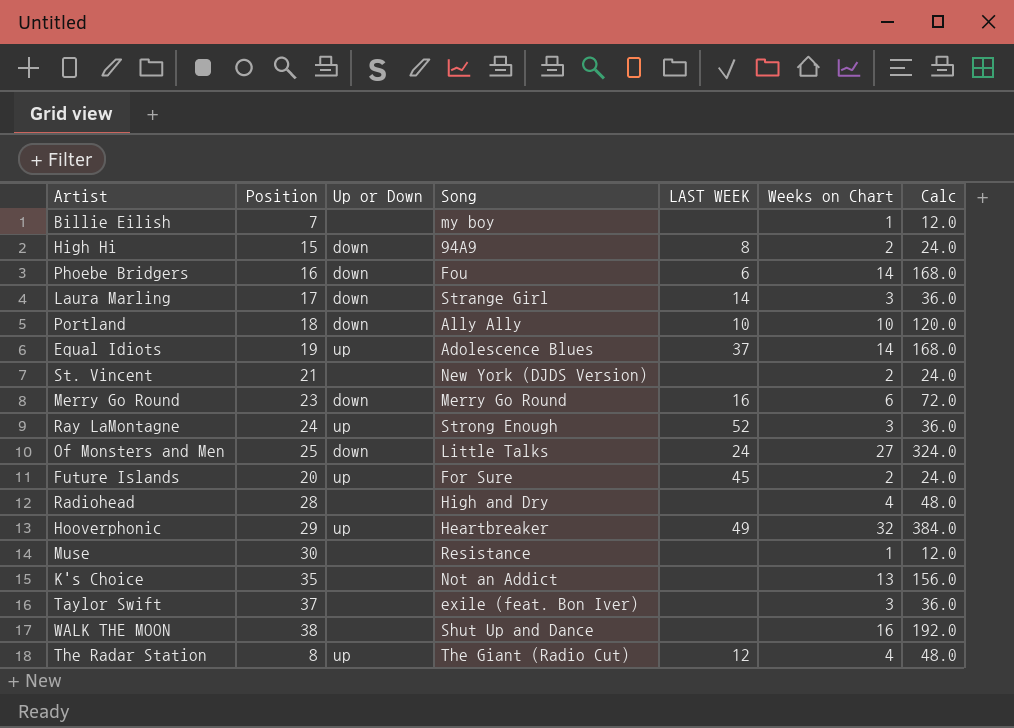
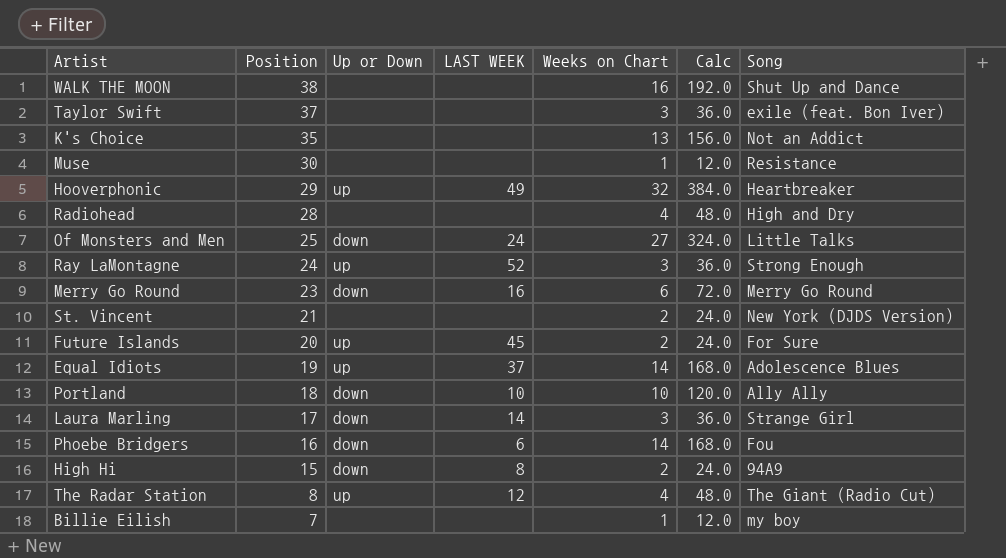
row order: none -> Position descending
column Song | position: 4 -> 7

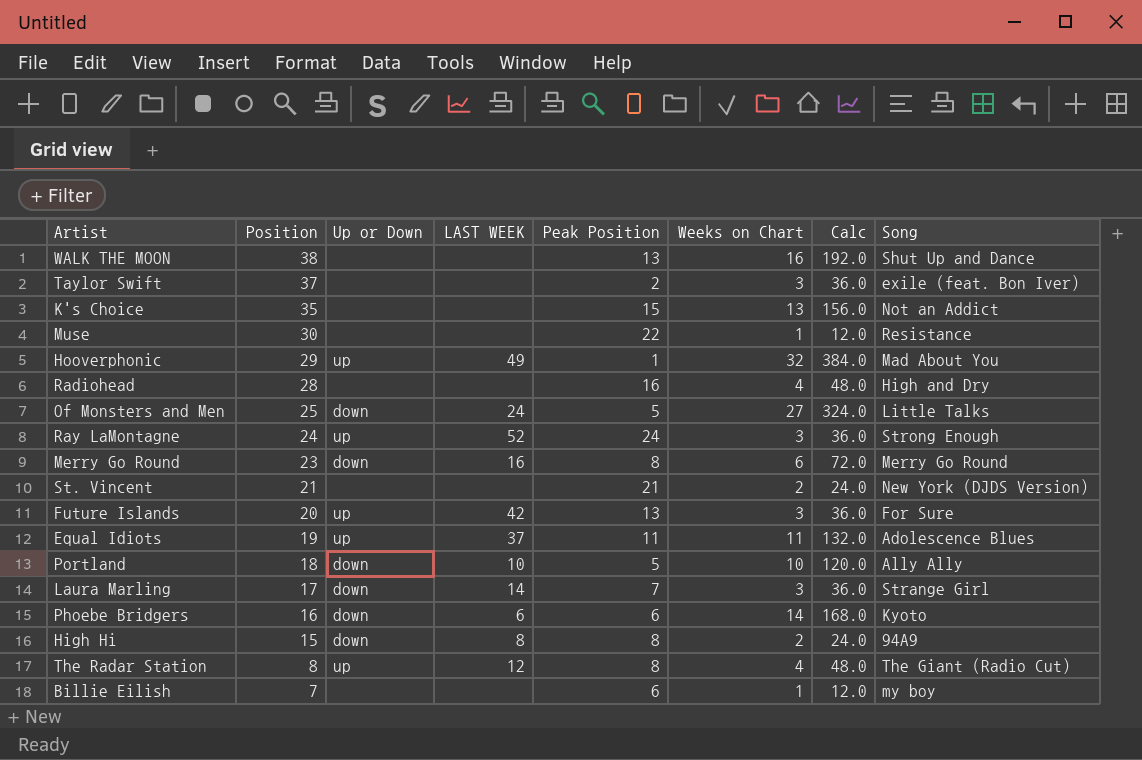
column Peak Position | position: none -> 5
Hooverphonic | Song: Heartbreaker -> Mad About You
Future Islands | LAST WEEK: 45 -> 42
Future Islands | Weeks on Chart: 2 -> 3
Future Islands | Calc: 24.0 -> 36.0
Equal Idiots | Weeks on Chart: 14 -> 11
Equal Idiots | Calc: 168.0 -> 132.0
Phoebe Bridgers | Song: Fou -> Kyoto

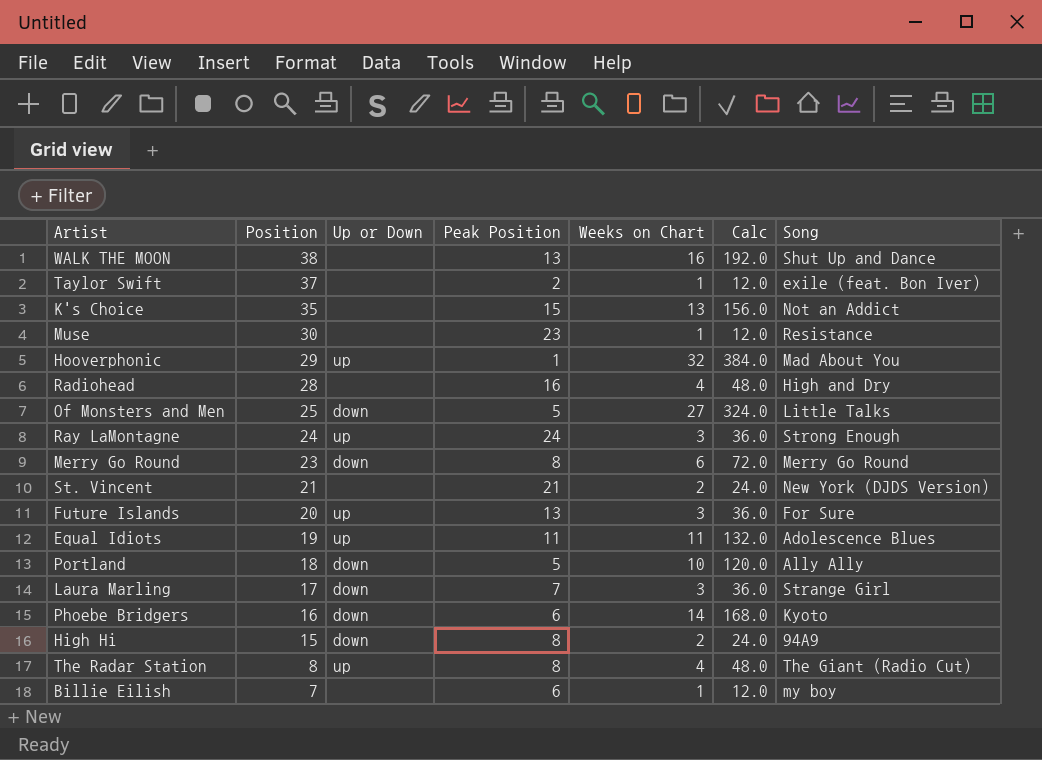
column LAST WEEK | position: 4 -> none
Taylor Swift | Weeks on Chart: 3 -> 1
Taylor Swift | Calc: 36.0 -> 12.0
Muse | Peak Position: 22 -> 23

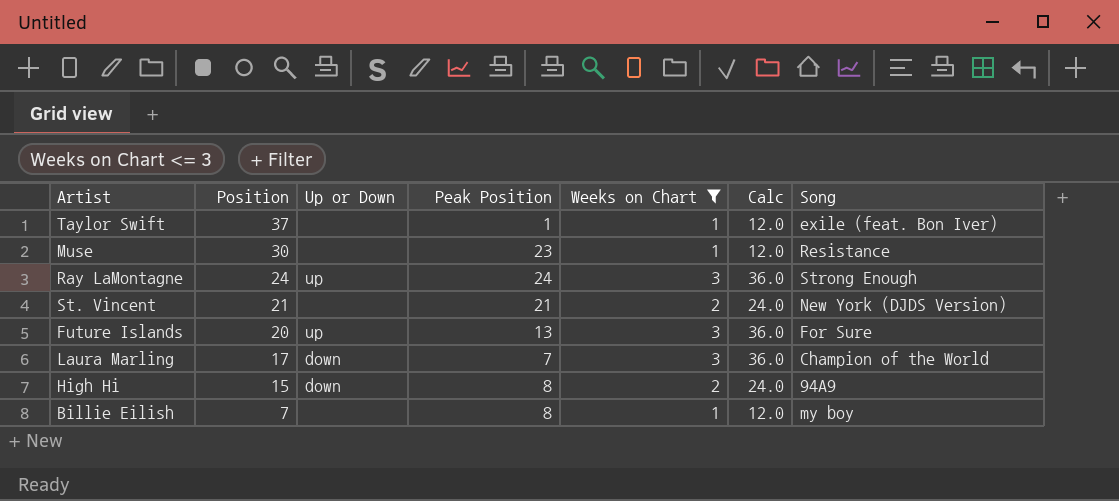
filter: none -> Weeks on Chart <= 3
Taylor Swift | Peak Position: 2 -> 1
Laura Marling | Song: Strange Girl -> Champion of the World
Billie Eilish | Peak Position: 6 -> 8

